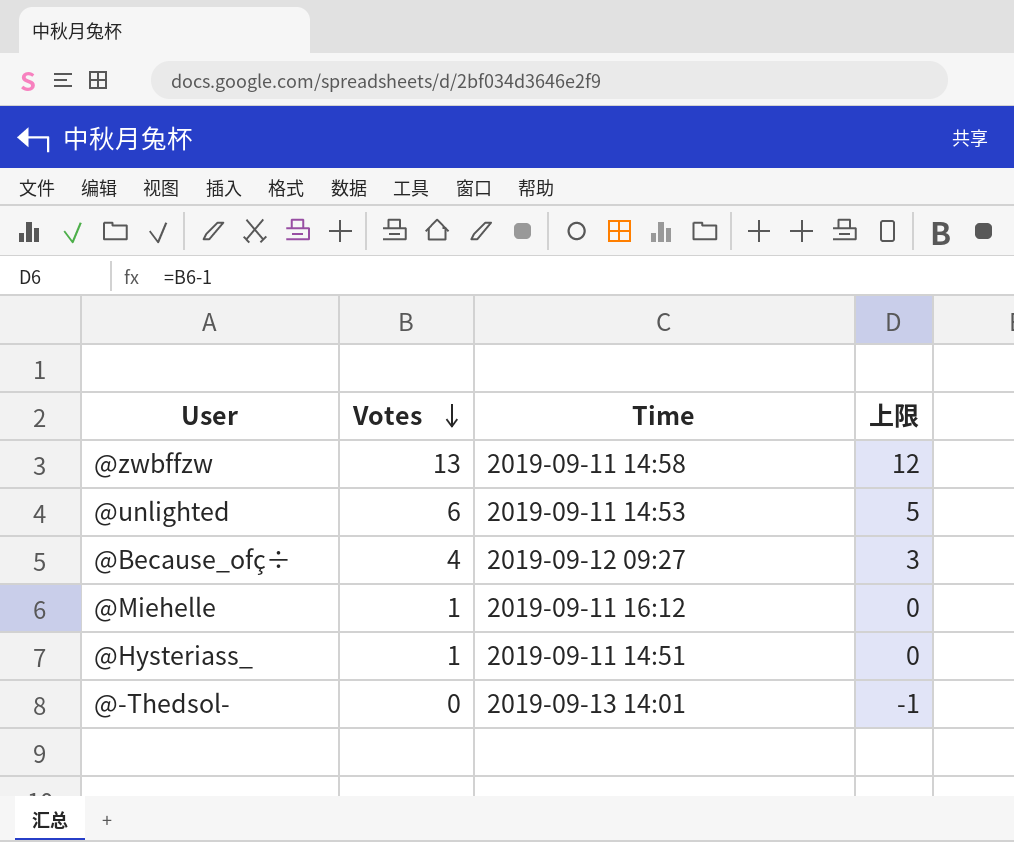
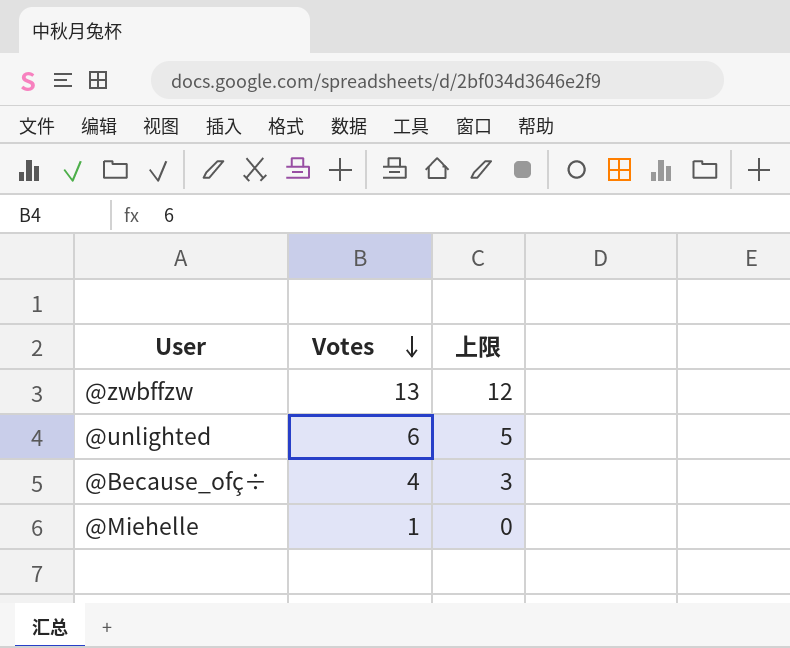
column Time | position: 3 -> none
row @Hysteriass_: 1 | 2019-09-11 14:51 | 0 -> none
row @-Thedsol-: 0 | 2019-09-13 14:01 | -1 -> none

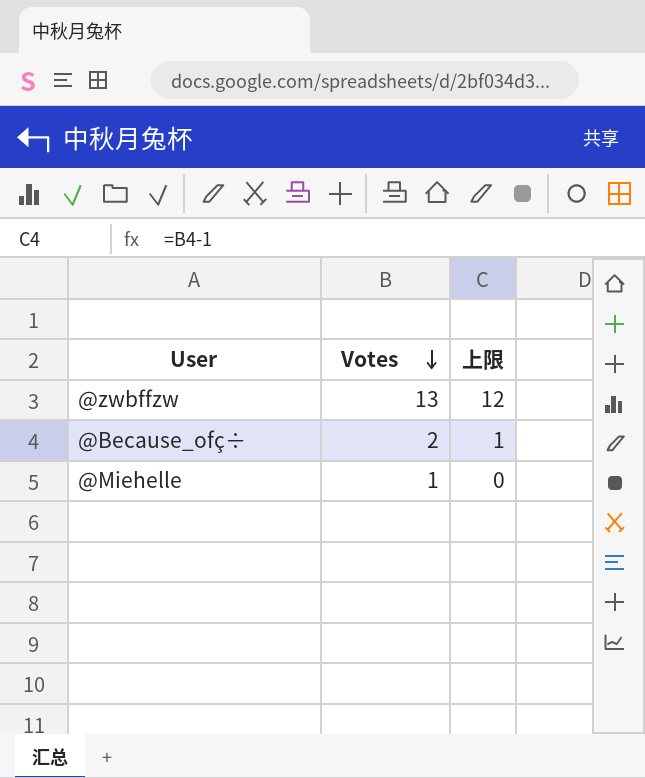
row @unlighted: 6 | 5 -> none
@Because_ofç÷ | Votes: 4 -> 2
@Because_ofç÷ | 上限: 3 -> 1

